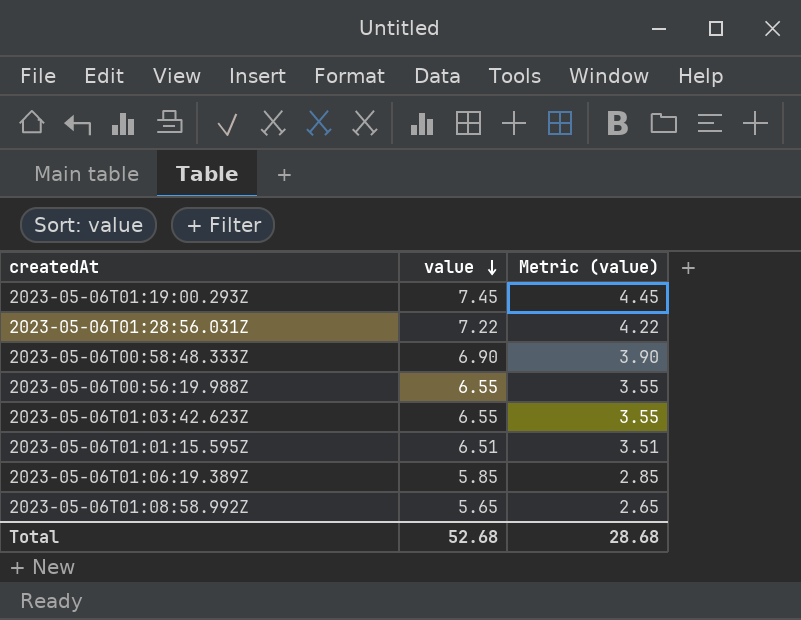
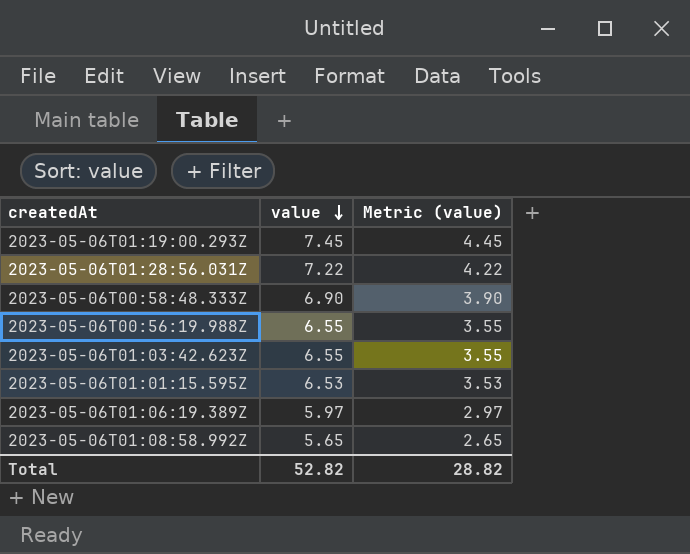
2023-05-06T01:01:15.595Z | value: 6.51 -> 6.53
2023-05-06T01:01:15.595Z | Metric (value): 3.51 -> 3.53
2023-05-06T01:06:19.389Z | value: 5.85 -> 5.97
2023-05-06T01:06:19.389Z | Metric (value): 2.85 -> 2.97
Total | value: 52.68 -> 52.82
Total | Metric (value): 28.68 -> 28.82

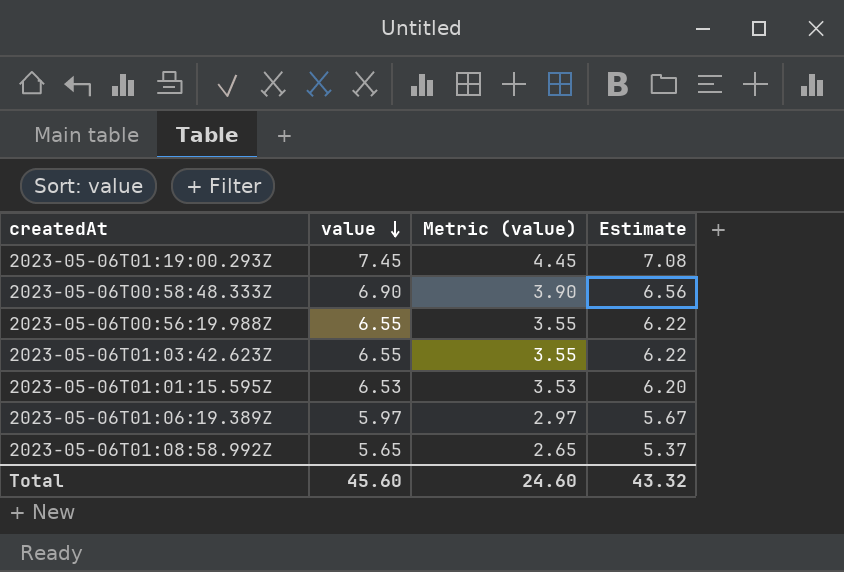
column Estimate | formula: none -> [value] * 0.95
row 2023-05-06T01:28:56.031Z: 7.22 | 4.22 -> none
Total | value: 52.82 -> 45.60
Total | Metric (value): 28.82 -> 24.60

